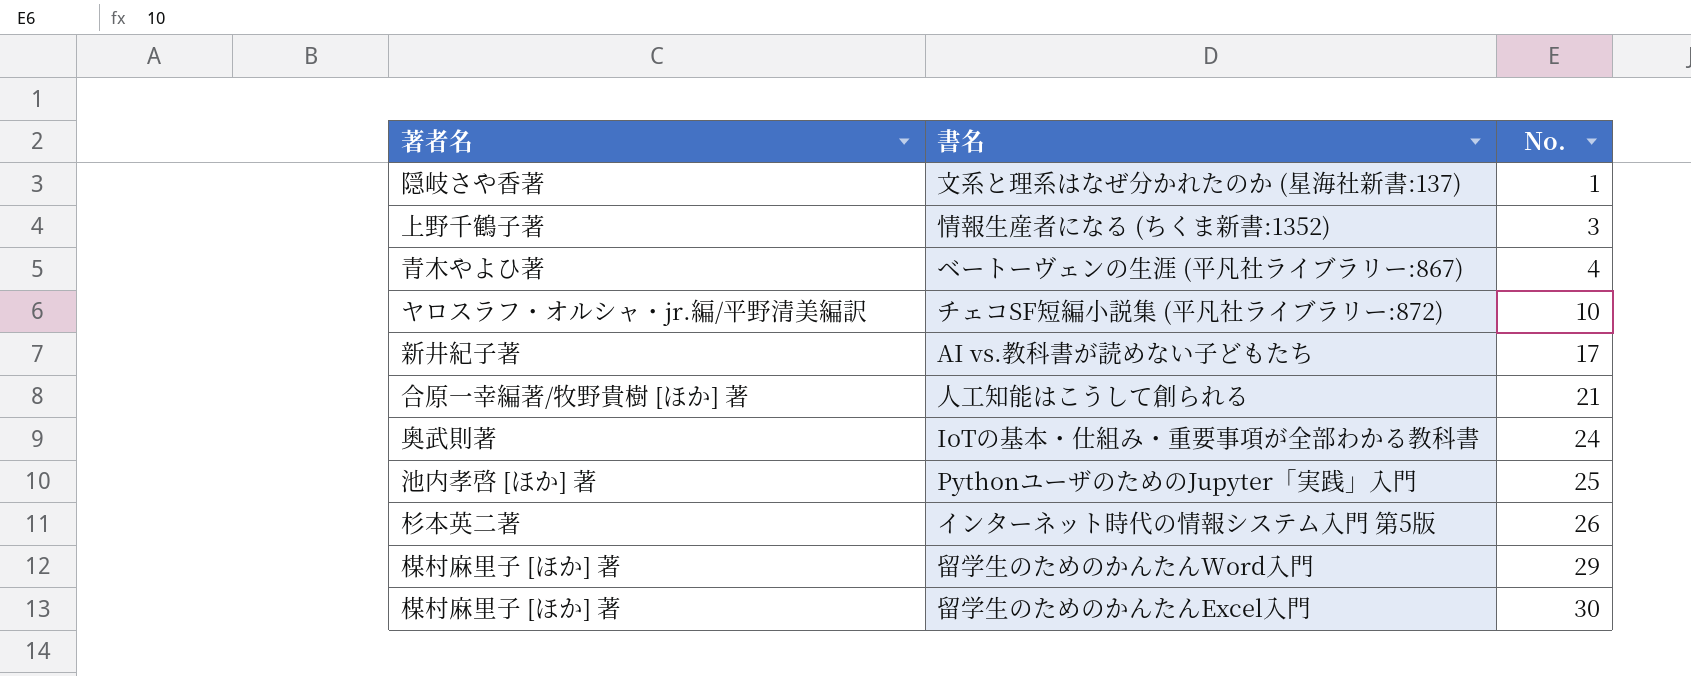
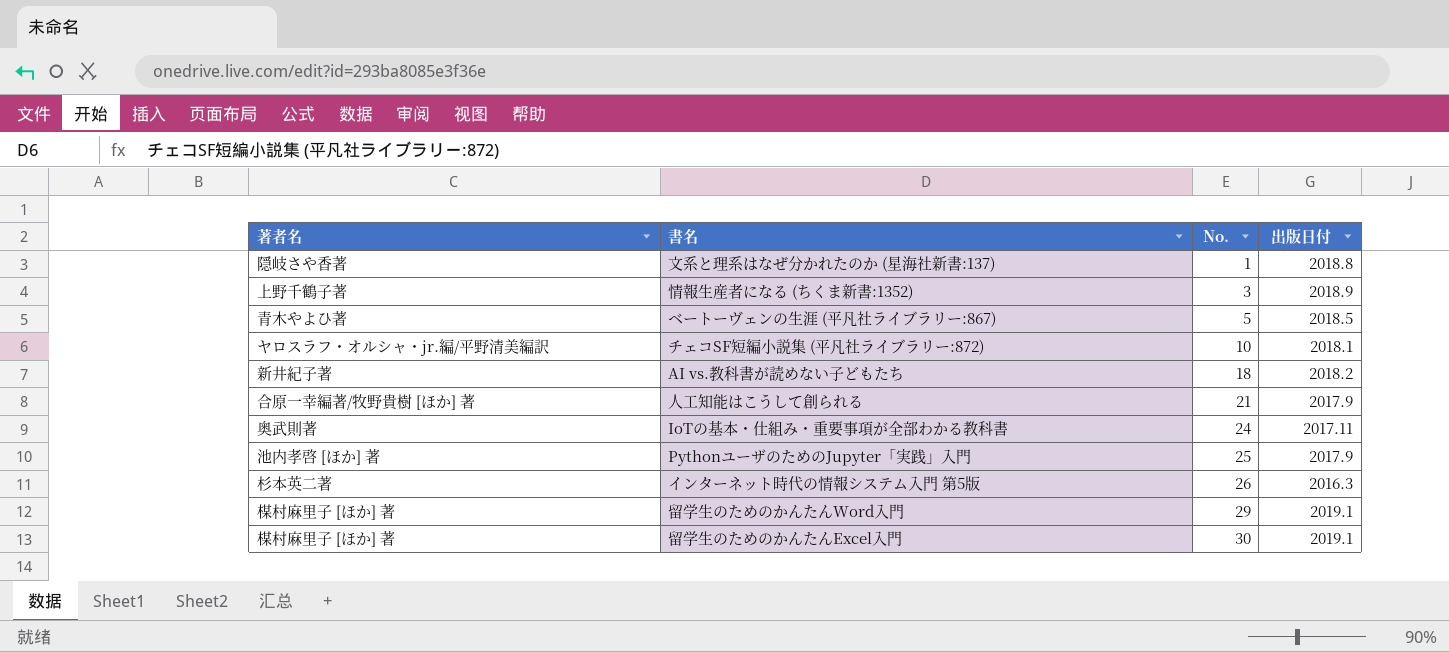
column 出版日付 | position: none -> 4
ベートーヴェンの生涯 (平凡社ライブラリー:867) | No.: 4 -> 5
AI vs.教科書が読めない子どもたち | No.: 17 -> 18

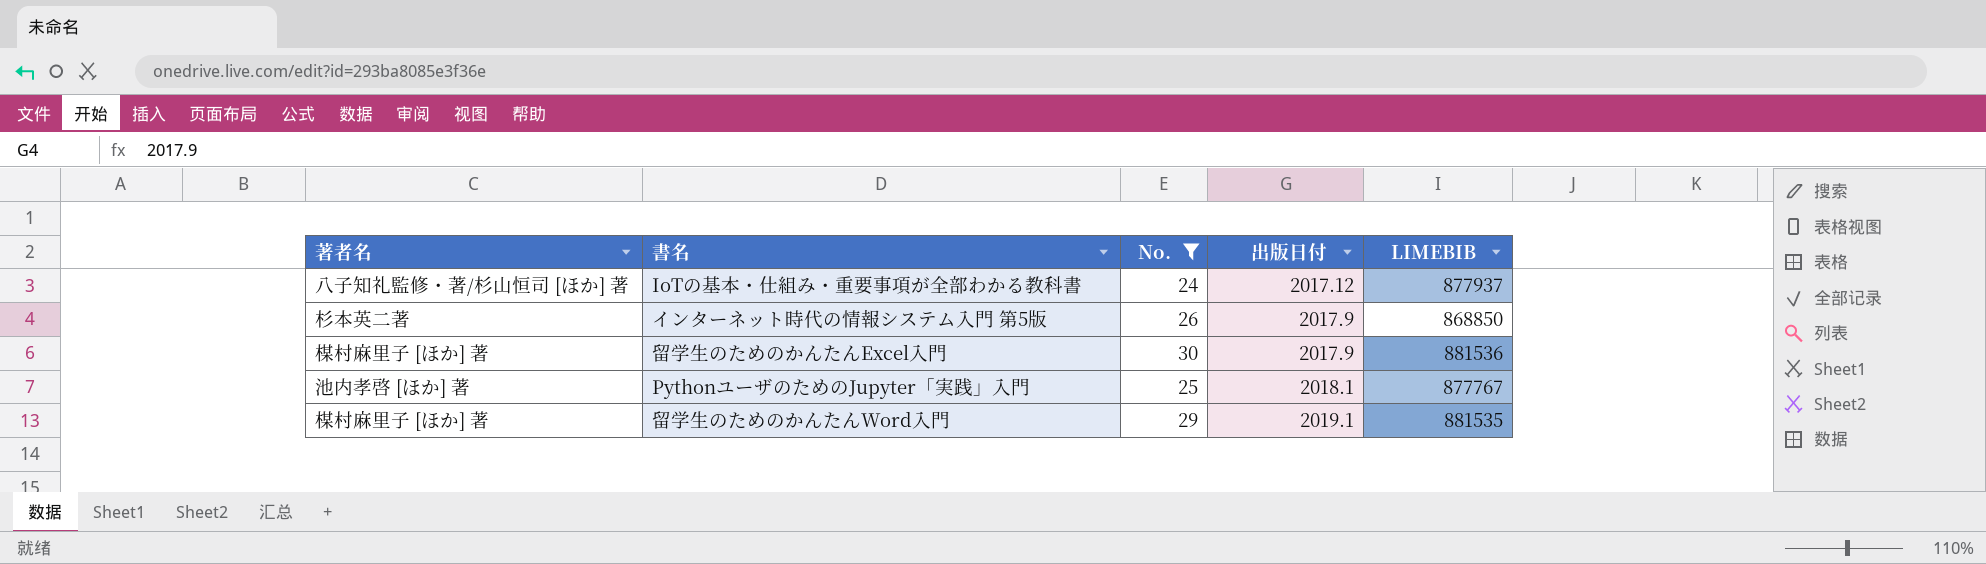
filter: none -> No. >= 24
row order: No. ascending -> 出版日付 ascending
column LIMEBIB | position: none -> 5
IoTの基本・仕組み・重要事項が全部わかる教科書 | 著者名: 奥武則著 -> 八子知礼監修・著/杉山恒司 [ほか] 著
IoTの基本・仕組み・重要事項が全部わかる教科書 | 出版日付: 2017.11 -> 2017.12
インターネット時代の情報システム入門 第5版 | 出版日付: 2016.3 -> 2017.9
留学生のためのかんたんExcel入門 | 出版日付: 2019.1 -> 2017.9
PythonユーザのためのJupyter「実践」入門 | 出版日付: 2017.9 -> 2018.1

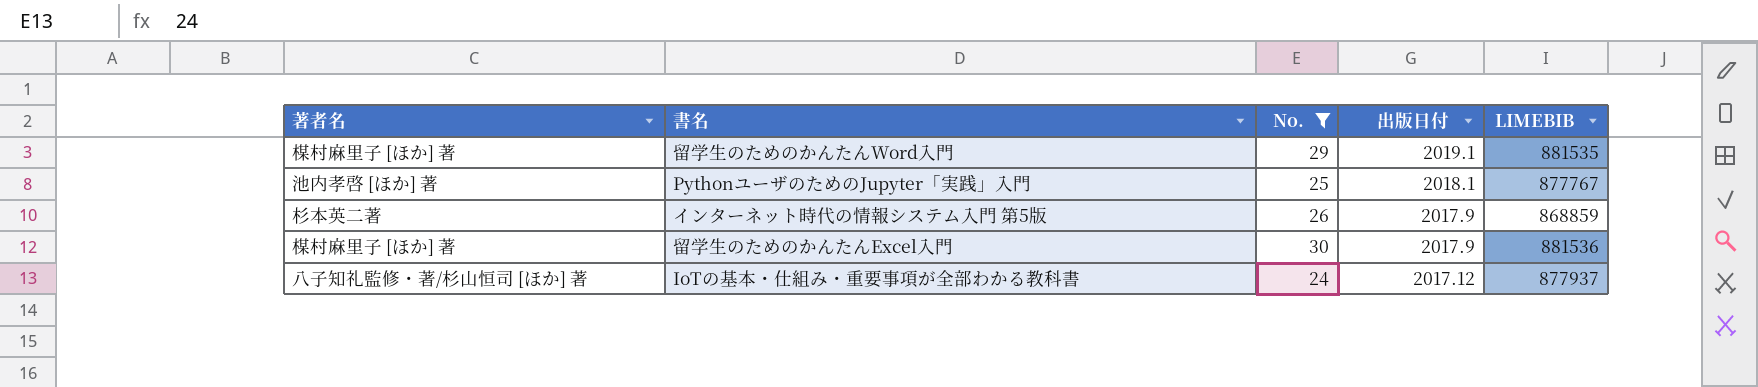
row order: 出版日付 ascending -> 出版日付 descending
インターネット時代の情報システム入門 第5版 | LIMEBIB: 868850 -> 868859

